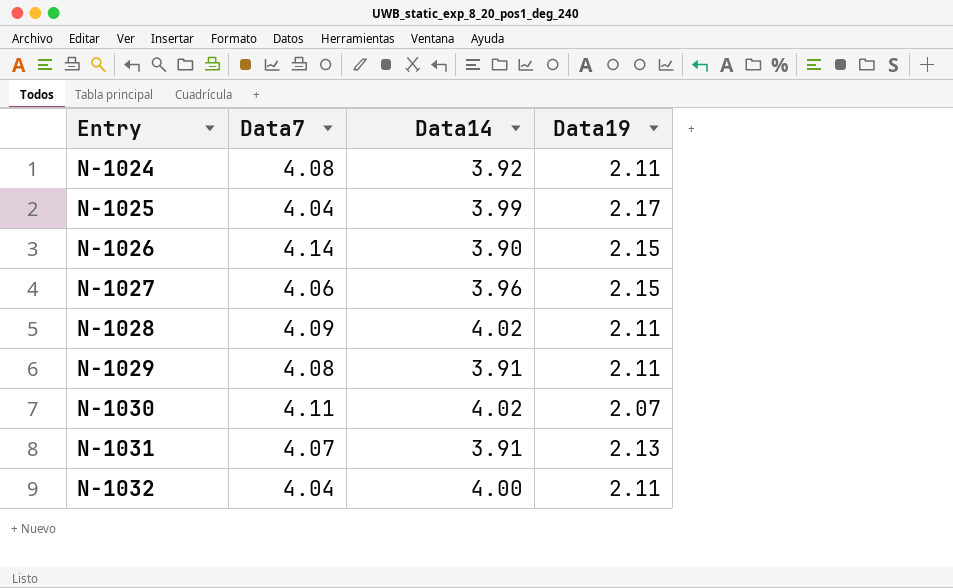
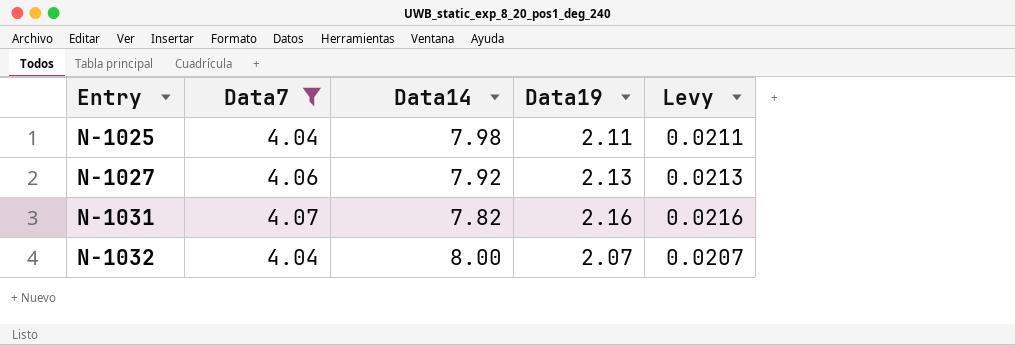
filter: none -> Data7 <= 4.07
column Levy | formula: none -> [Data19] * 0.01
N-1025 | Data14: 3.99 -> 7.98
N-1025 | Data19: 2.17 -> 2.11
N-1027 | Data14: 3.96 -> 7.92
N-1027 | Data19: 2.15 -> 2.13
N-1031 | Data14: 3.91 -> 7.82
N-1031 | Data19: 2.13 -> 2.16
N-1032 | Data14: 4.00 -> 8.00
N-1032 | Data19: 2.11 -> 2.07

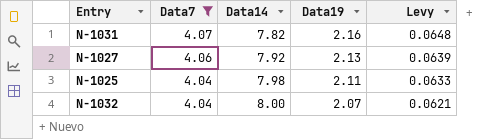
row order: Entry ascending -> Data7 descending
column Levy | formula: [Data19] * 0.01 -> [Data19] * 0.03

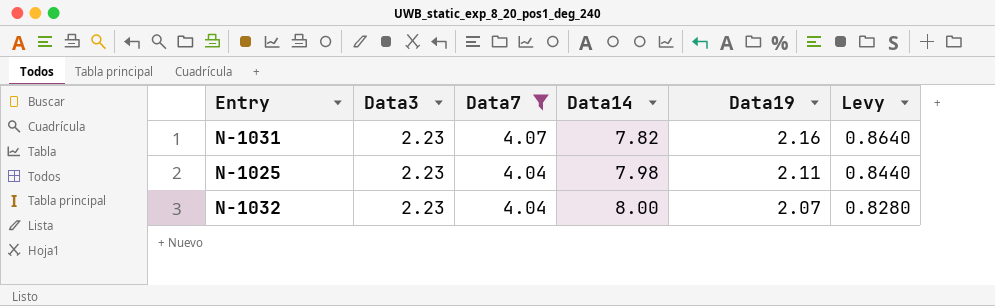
column Data3 | position: none -> 2
column Levy | formula: [Data19] * 0.03 -> [Data19] * 0.4
row N-1027: 4.06 | 7.92 | 2.13 | 0.0639 -> none

